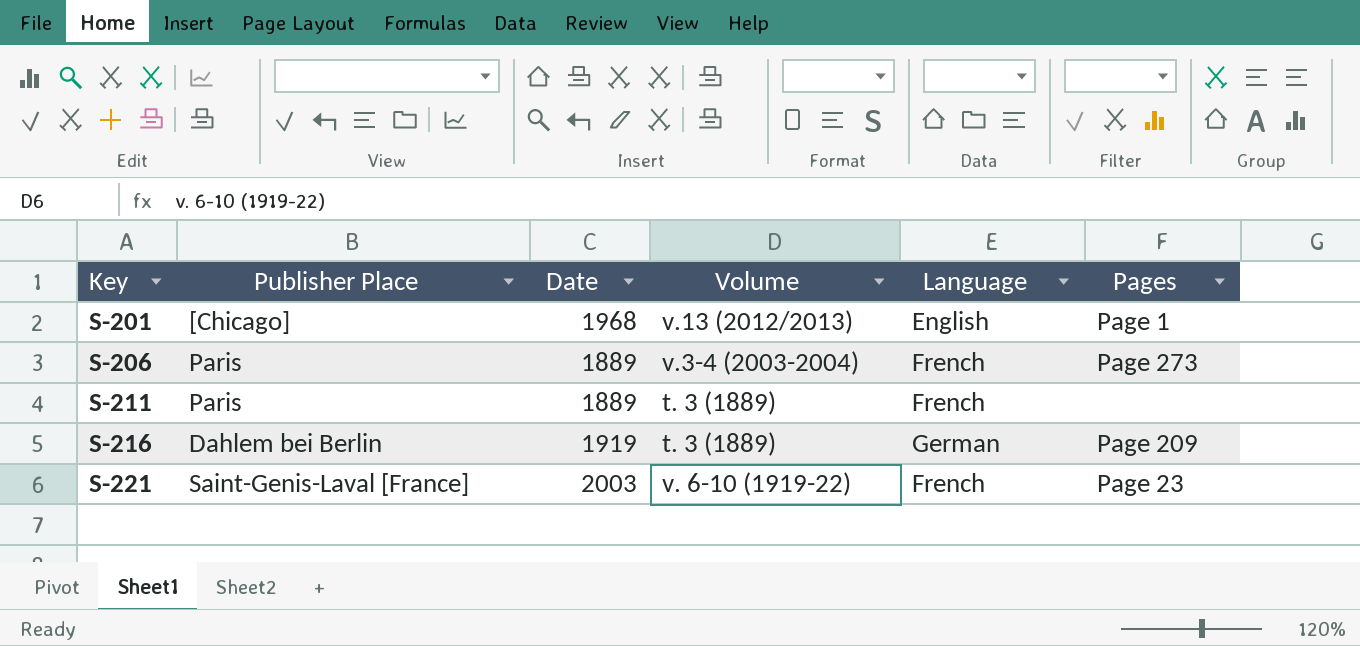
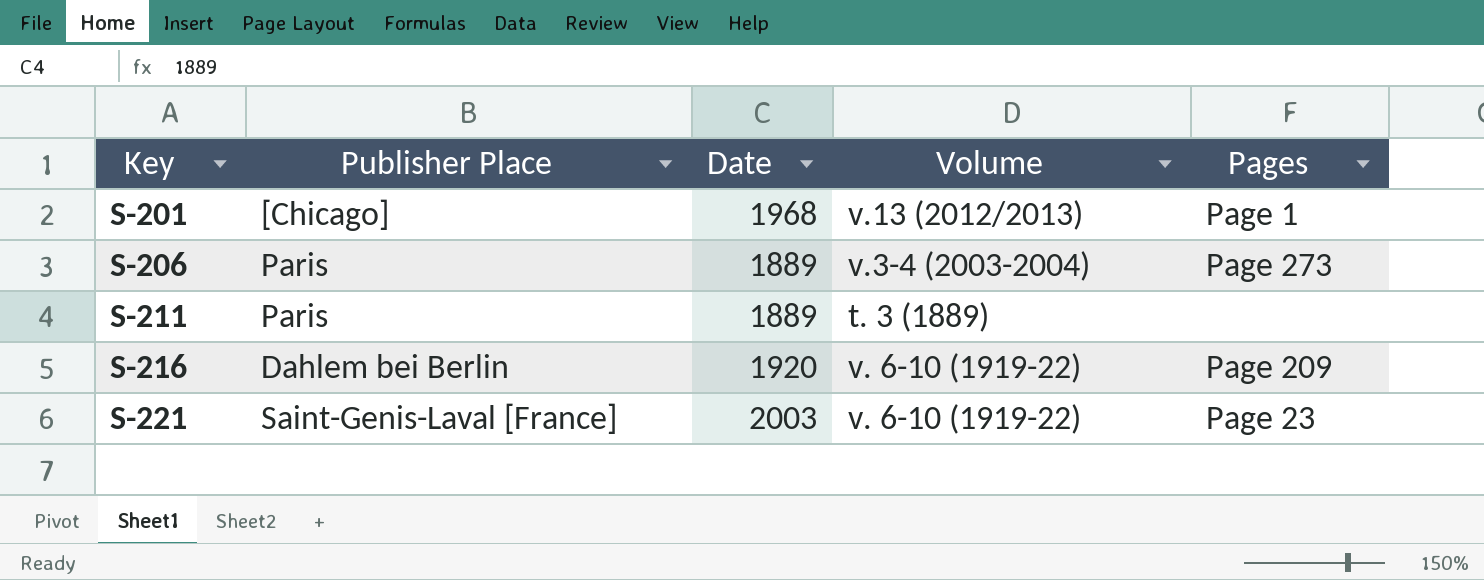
column Language | position: 5 -> none
S-216 | Date: 1919 -> 1920
S-216 | Volume: t. 3 (1889) -> v. 6-10 (1919-22)

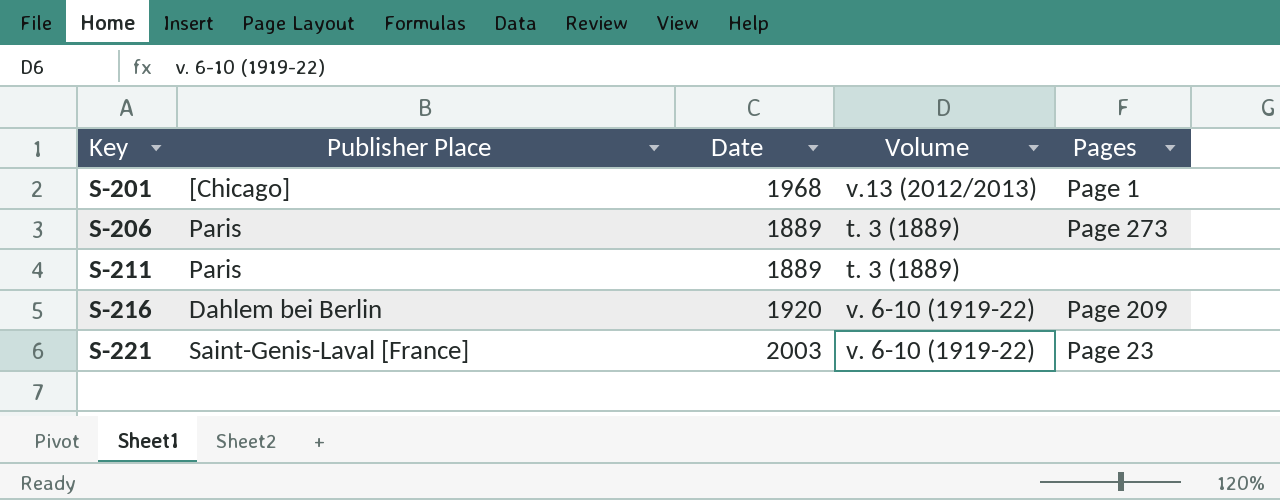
S-206 | Volume: v.3-4 (2003-2004) -> t. 3 (1889)

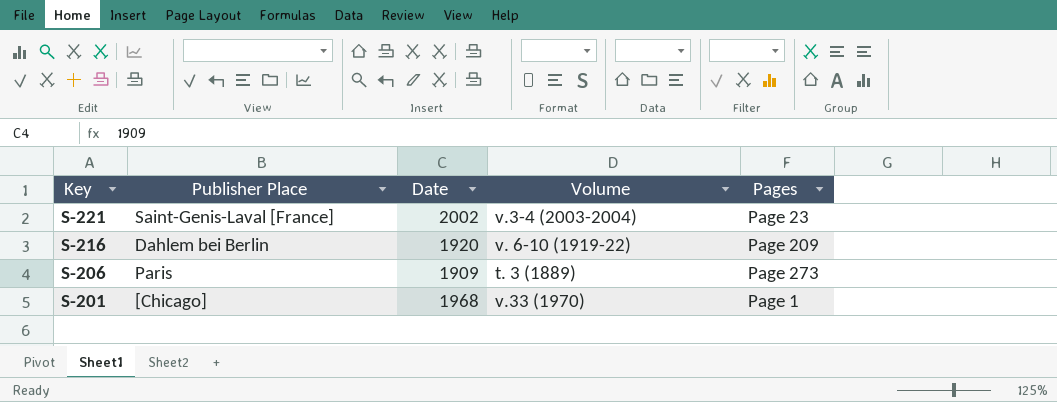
row order: Key ascending -> Key descending
row S-211: Paris | 1889 | t. 3 (1889) | none -> none
S-221 | Date: 2003 -> 2002
S-221 | Volume: v. 6-10 (1919-22) -> v.3-4 (2003-2004)
S-206 | Date: 1889 -> 1909
S-201 | Volume: v.13 (2012/2013) -> v.33 (1970)

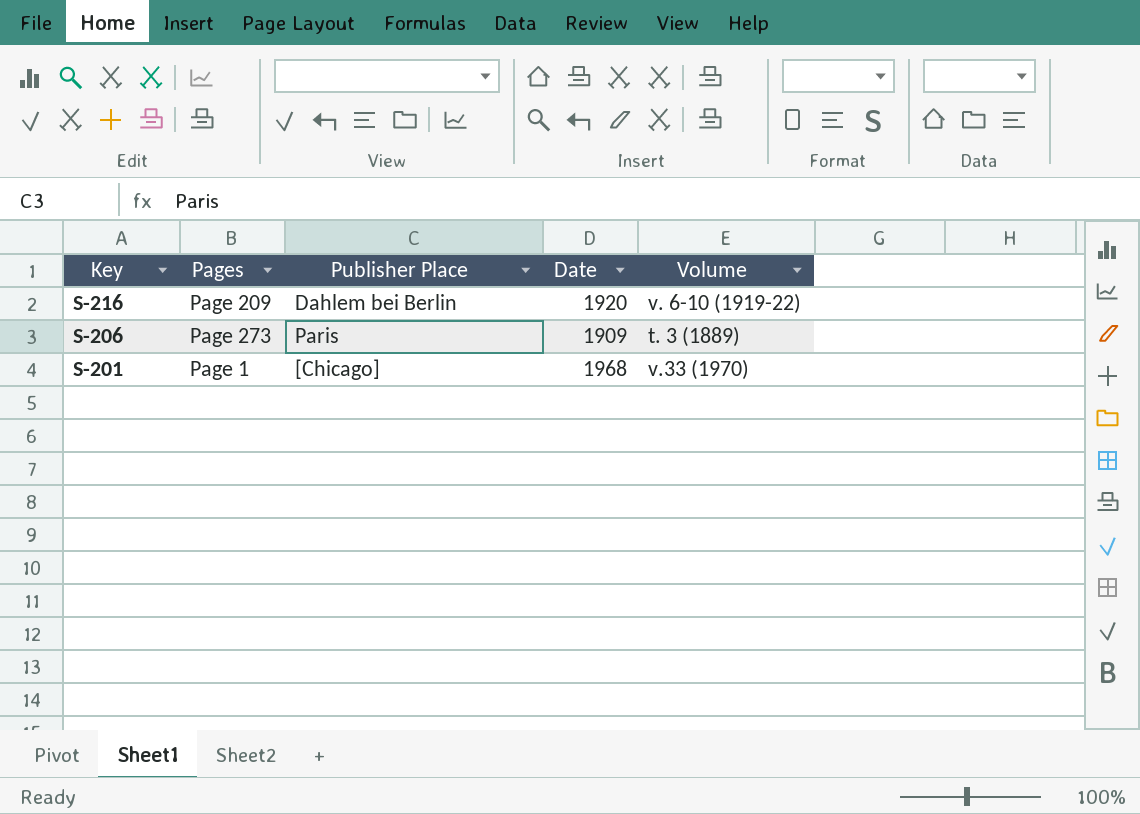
column Pages | position: 5 -> 2
row S-221: Saint-Genis-Laval [France] | 2002 | v.3-4 (2003-2004) | Page 23 -> none

